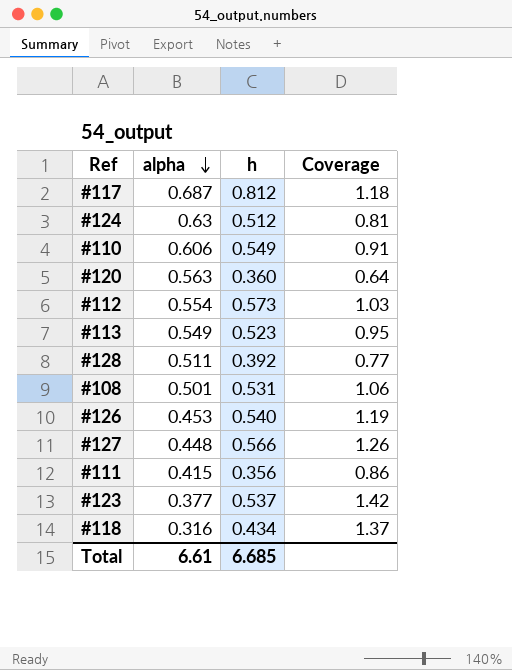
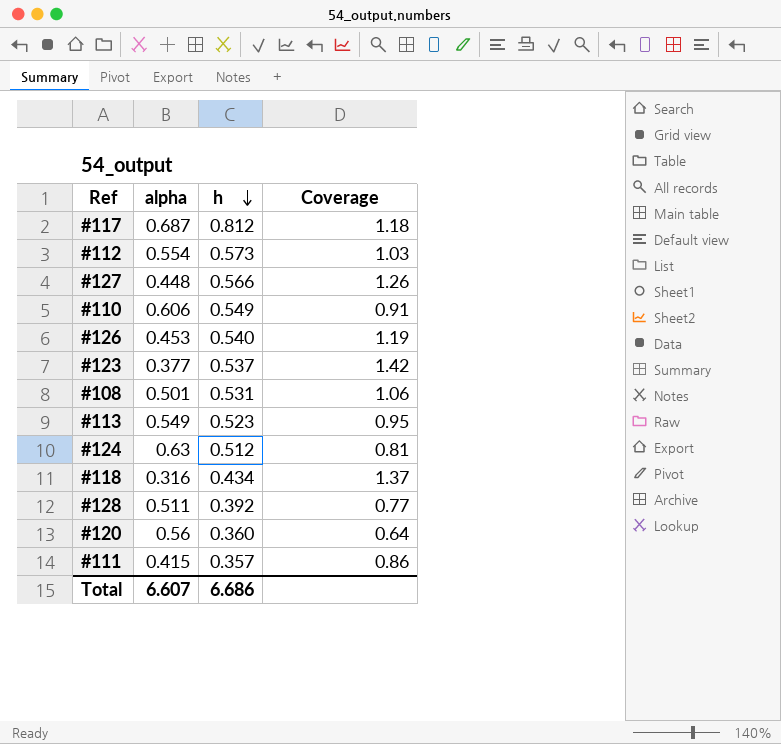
row order: alpha descending -> h descending
#120 | alpha: 0.563 -> 0.56
#111 | h: 0.356 -> 0.357
Total | alpha: 6.61 -> 6.607
Total | h: 6.685 -> 6.686

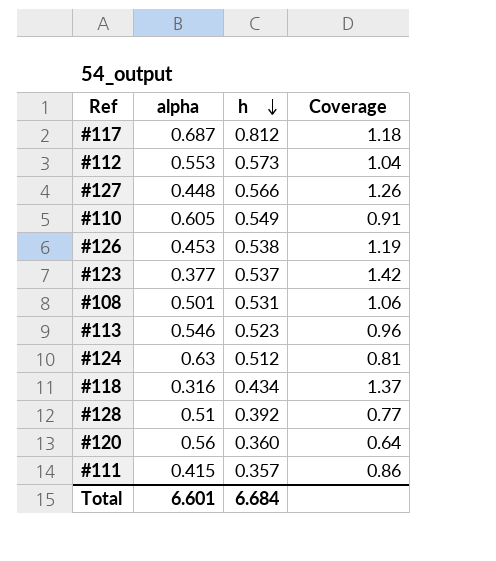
#112 | alpha: 0.554 -> 0.553
#112 | Coverage: 1.03 -> 1.04
#110 | alpha: 0.606 -> 0.605
#126 | h: 0.540 -> 0.538
#113 | alpha: 0.549 -> 0.546
#113 | Coverage: 0.95 -> 0.96
#128 | alpha: 0.511 -> 0.51
Total | alpha: 6.607 -> 6.601
Total | h: 6.686 -> 6.684

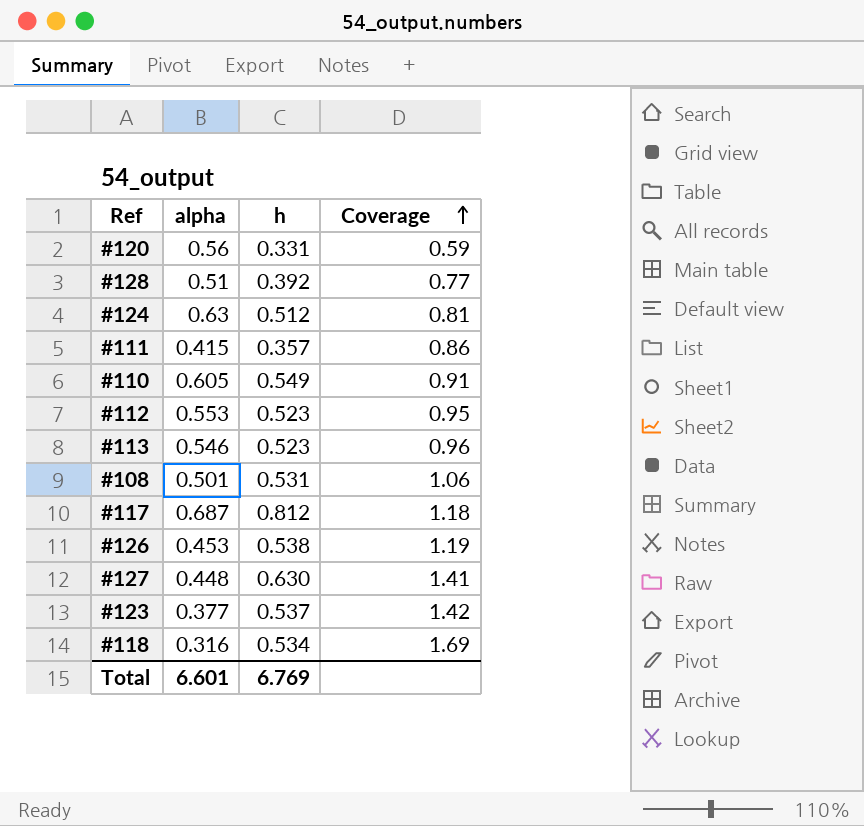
row order: h descending -> Coverage ascending
#120 | h: 0.360 -> 0.331
#120 | Coverage: 0.64 -> 0.59
#112 | h: 0.573 -> 0.523
#112 | Coverage: 1.04 -> 0.95
#127 | h: 0.566 -> 0.630
#127 | Coverage: 1.26 -> 1.41
#118 | h: 0.434 -> 0.534
#118 | Coverage: 1.37 -> 1.69
Total | h: 6.684 -> 6.769

